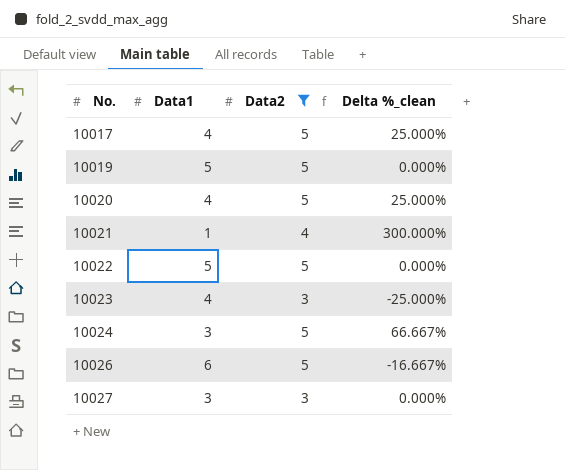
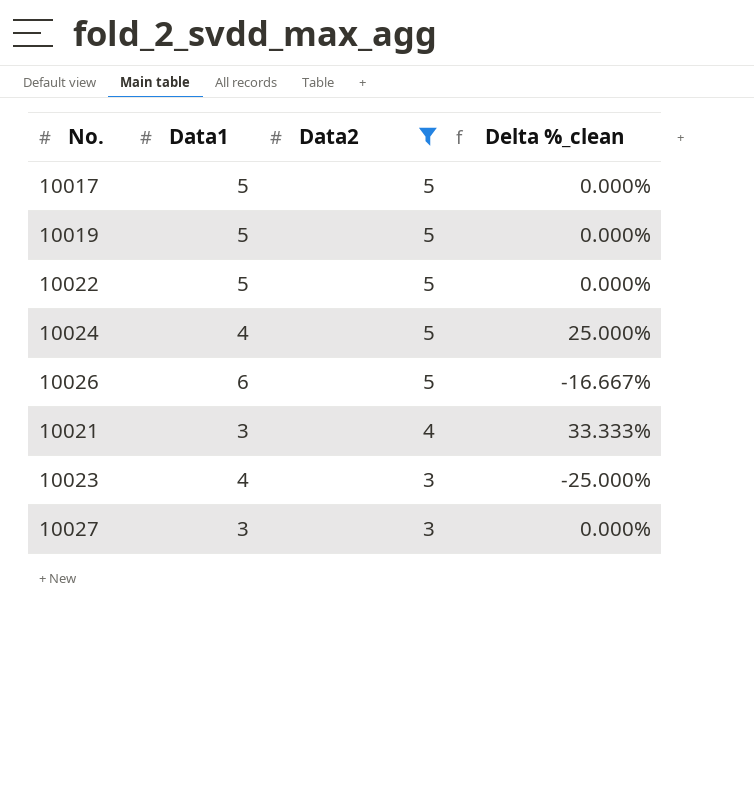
row order: No. ascending -> Data2 descending
row 10020: 4 | 5 | 25.000% -> none
10017 | Data1: 4 -> 5
10017 | Delta %_clean: 25.000% -> 0.000%
10024 | Data1: 3 -> 4
10024 | Delta %_clean: 66.667% -> 25.000%
10021 | Data1: 1 -> 3
10021 | Delta %_clean: 300.000% -> 33.333%

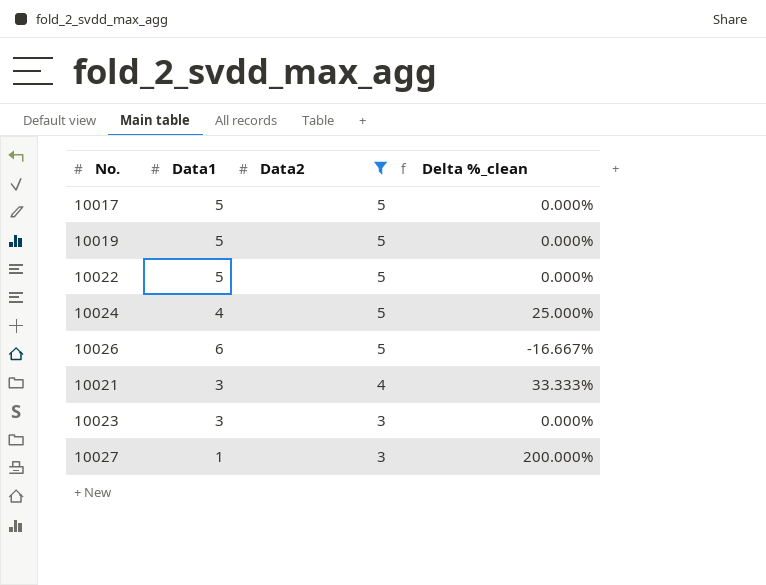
10023 | Data1: 4 -> 3
10023 | Delta %_clean: -25.000% -> 0.000%
10027 | Data1: 3 -> 1
10027 | Delta %_clean: 0.000% -> 200.000%

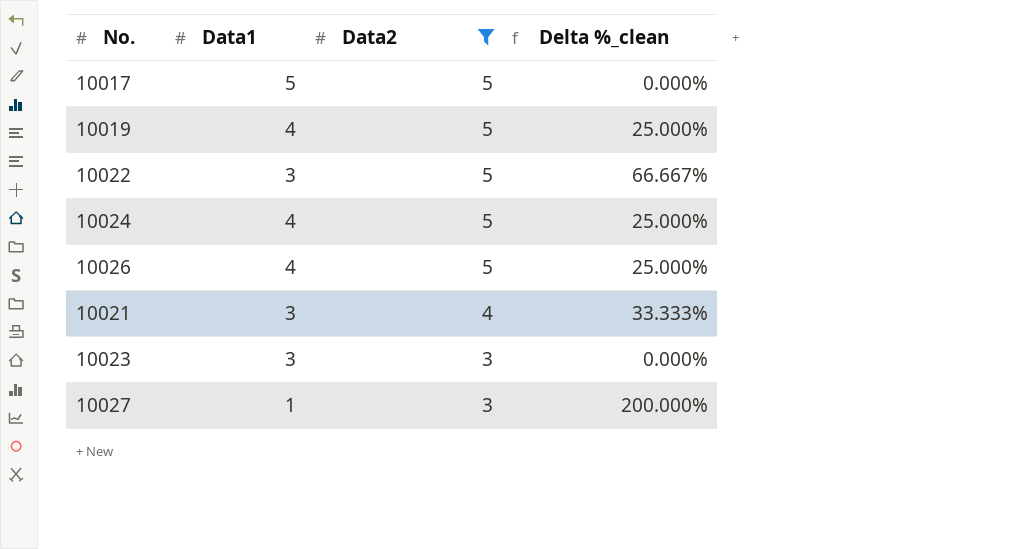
10019 | Data1: 5 -> 4
10019 | Delta %_clean: 0.000% -> 25.000%
10022 | Data1: 5 -> 3
10022 | Delta %_clean: 0.000% -> 66.667%
10026 | Data1: 6 -> 4
10026 | Delta %_clean: -16.667% -> 25.000%

